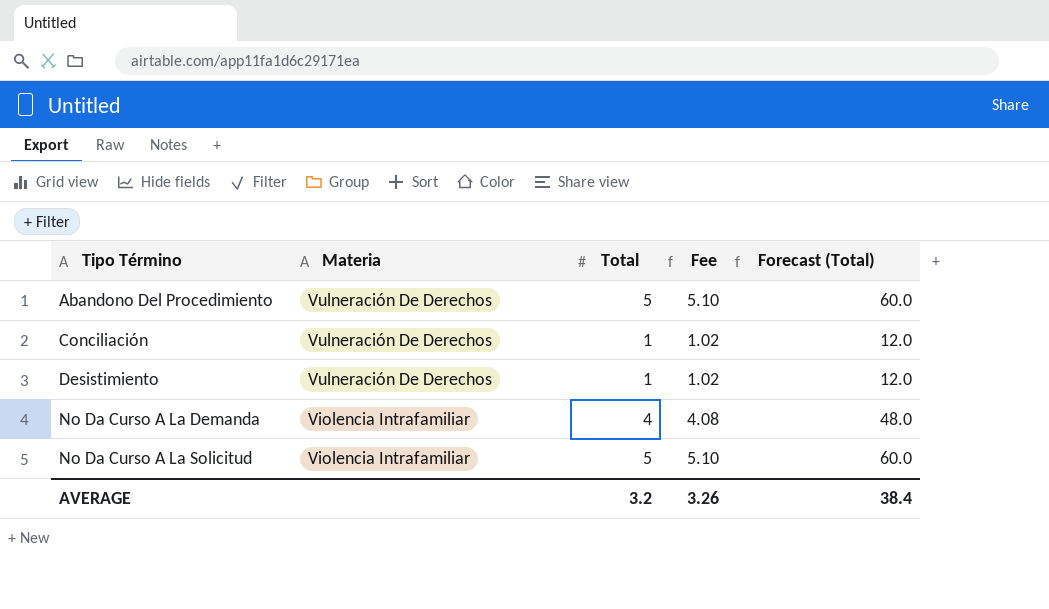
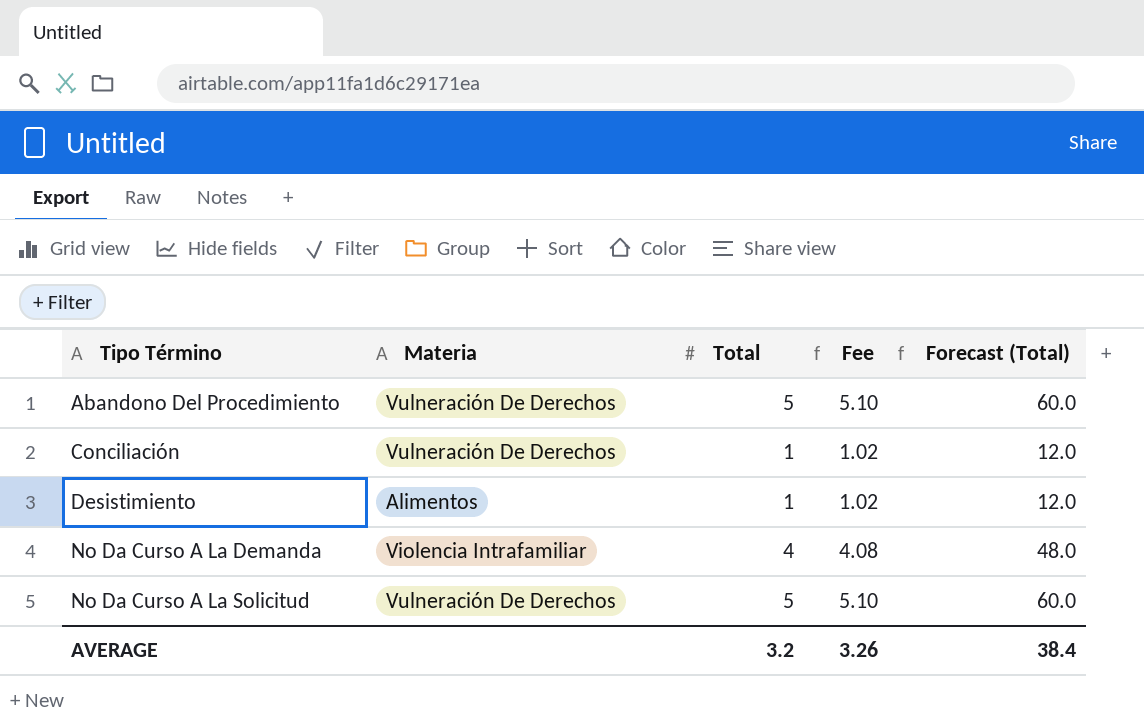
Desistimiento | Materia: Vulneración De Derechos -> Alimentos
No Da Curso A La Solicitud | Materia: Violencia Intrafamiliar -> Vulneración De Derechos

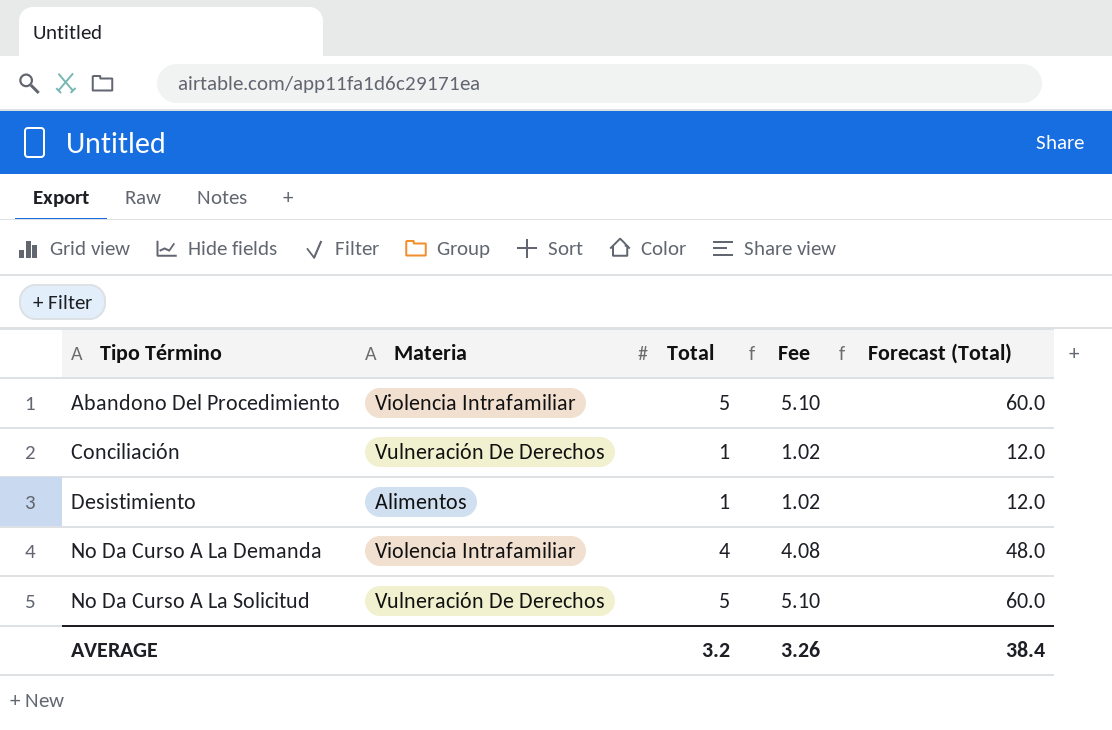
Abandono Del Procedimiento | Materia: Vulneración De Derechos -> Violencia Intrafamiliar

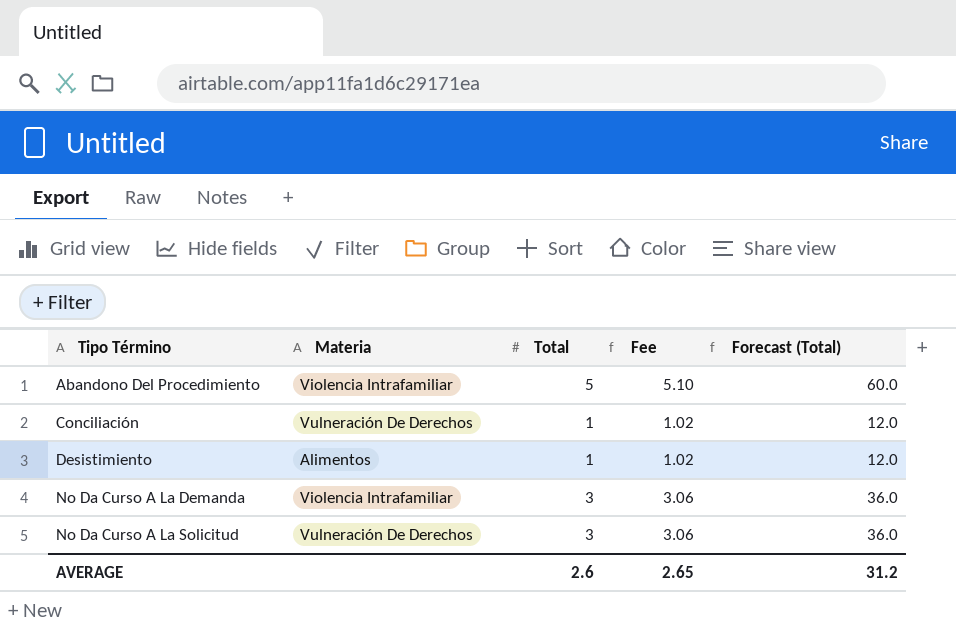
No Da Curso A La Demanda | Total: 4 -> 3
No Da Curso A La Demanda | Fee: 4.08 -> 3.06
No Da Curso A La Demanda | Forecast (Total): 48.0 -> 36.0
No Da Curso A La Solicitud | Total: 5 -> 3
No Da Curso A La Solicitud | Fee: 5.10 -> 3.06
No Da Curso A La Solicitud | Forecast (Total): 60.0 -> 36.0
AVERAGE | Total: 3.2 -> 2.6
AVERAGE | Fee: 3.26 -> 2.65
AVERAGE | Forecast (Total): 38.4 -> 31.2

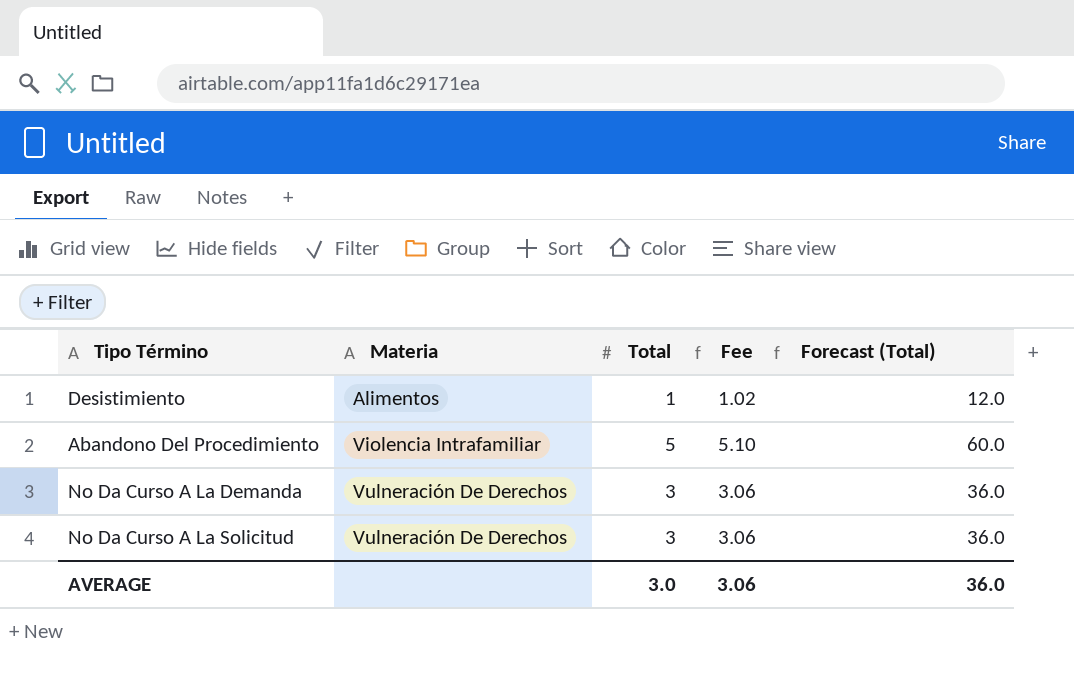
row order: Tipo Término ascending -> Materia ascending
row Conciliación: Vulneración De Derechos | 1 | 1.02 | 12.0 -> none
No Da Curso A La Demanda | Materia: Violencia Intrafamiliar -> Vulneración De Derechos
AVERAGE | Total: 2.6 -> 3.0
AVERAGE | Fee: 2.65 -> 3.06
AVERAGE | Forecast (Total): 31.2 -> 36.0

